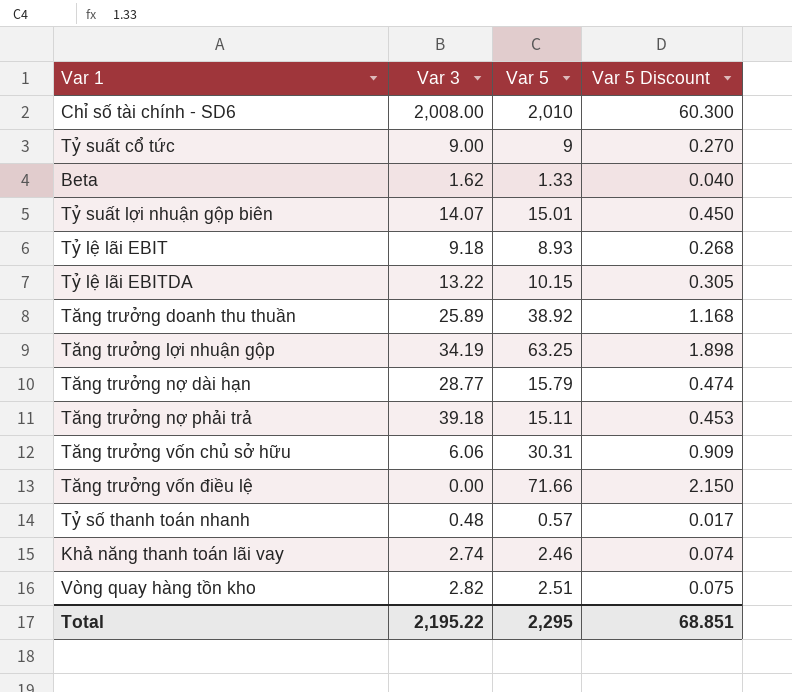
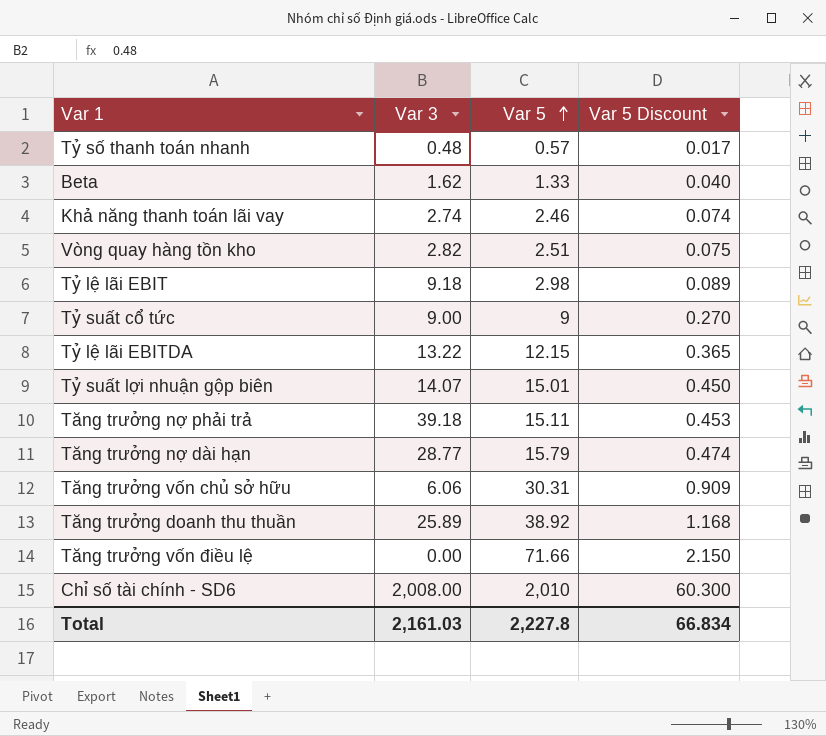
row order: none -> Var 5 ascending
row Tăng trưởng lợi nhuận gộp: 34.19 | 63.25 | 1.898 -> none
Tỷ lệ lãi EBIT | Var 5: 8.93 -> 2.98
Tỷ lệ lãi EBIT | Var 5 Discount: 0.268 -> 0.089
Tỷ lệ lãi EBITDA | Var 5: 10.15 -> 12.15
Tỷ lệ lãi EBITDA | Var 5 Discount: 0.305 -> 0.365
Total | Var 3: 2,195.22 -> 2,161.03
Total | Var 5: 2,295 -> 2,227.8
Total | Var 5 Discount: 68.851 -> 66.834

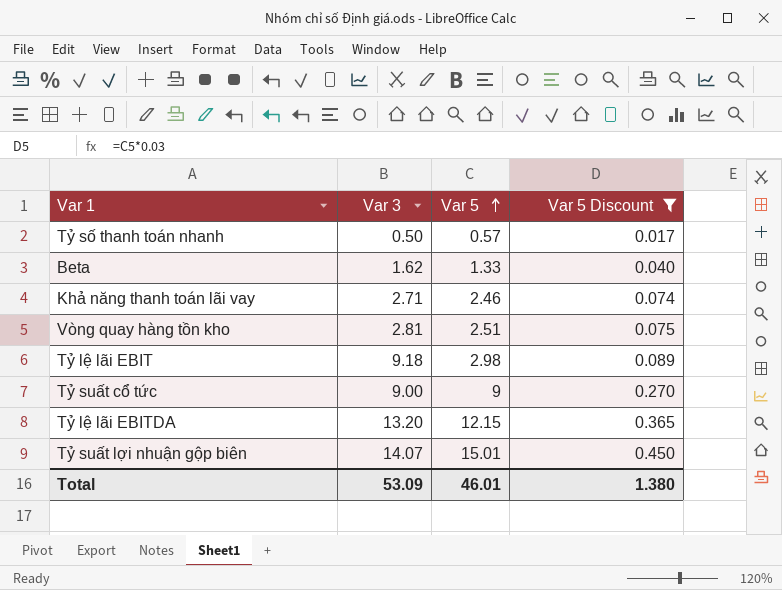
filter: none -> Var 5 Discount <= 0.450
Tỷ số thanh toán nhanh | Var 3: 0.48 -> 0.50
Khả năng thanh toán lãi vay | Var 3: 2.74 -> 2.71
Vòng quay hàng tồn kho | Var 3: 2.82 -> 2.81
Tỷ lệ lãi EBITDA | Var 3: 13.22 -> 13.20
Total | Var 3: 2,161.03 -> 53.09
Total | Var 5: 2,227.8 -> 46.01
Total | Var 5 Discount: 66.834 -> 1.380

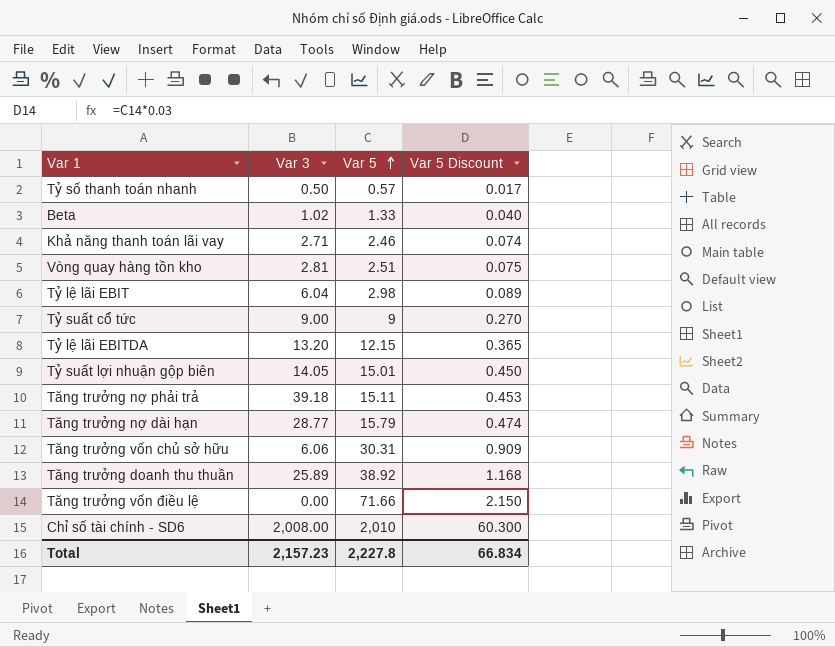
filter: Var 5 Discount <= 0.450 -> none
Beta | Var 3: 1.62 -> 1.02
Tỷ lệ lãi EBIT | Var 3: 9.18 -> 6.04
Tỷ suất lợi nhuận gộp biên | Var 3: 14.07 -> 14.05
Total | Var 3: 53.09 -> 2,157.23
Total | Var 5: 46.01 -> 2,227.8
Total | Var 5 Discount: 1.380 -> 66.834

